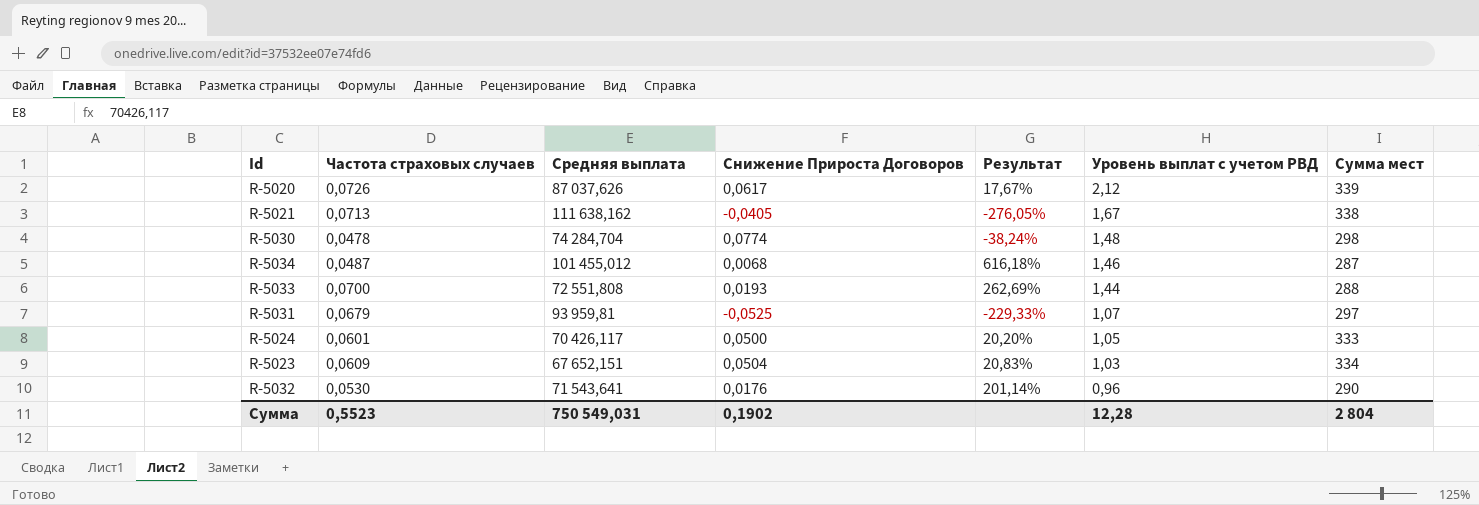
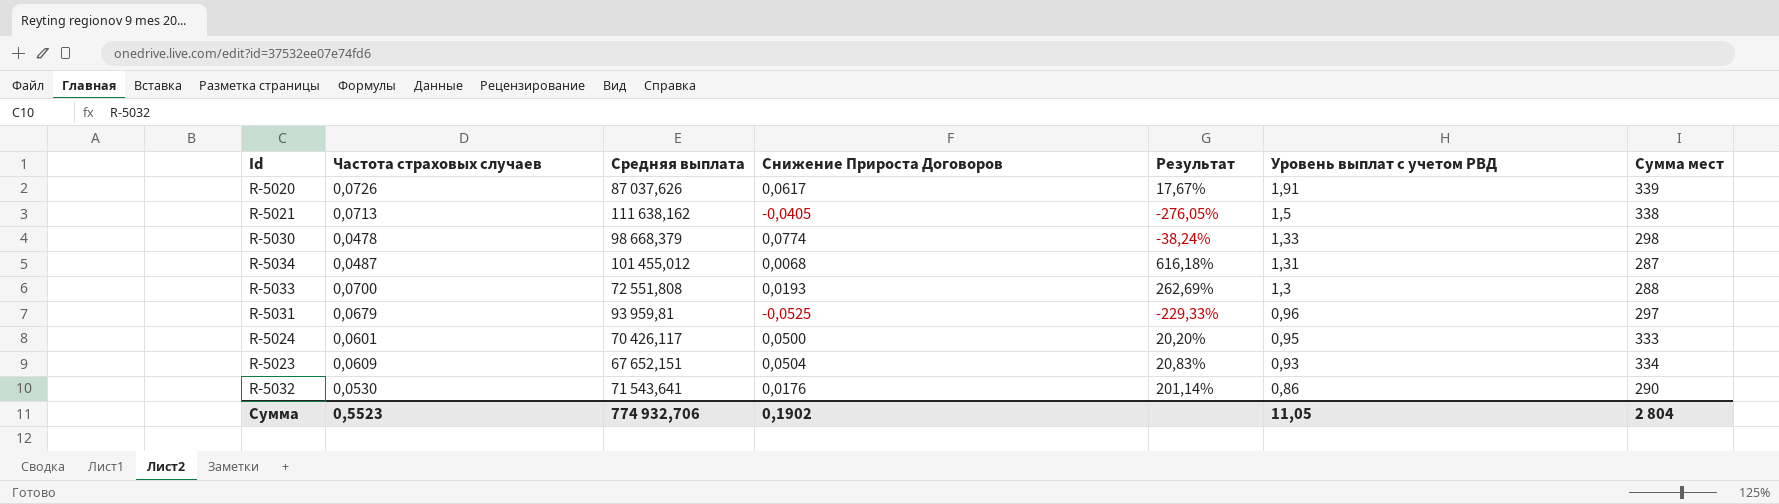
R-5020 | Уровень выплат с учетом РВД: 2,12 -> 1,91
R-5021 | Уровень выплат с учетом РВД: 1,67 -> 1,5
R-5030 | Средняя выплата: 74 284,704 -> 98 668,379
R-5030 | Уровень выплат с учетом РВД: 1,48 -> 1,33
R-5034 | Уровень выплат с учетом РВД: 1,46 -> 1,31
R-5033 | Уровень выплат с учетом РВД: 1,44 -> 1,3
R-5031 | Уровень выплат с учетом РВД: 1,07 -> 0,96
R-5024 | Уровень выплат с учетом РВД: 1,05 -> 0,95
R-5023 | Уровень выплат с учетом РВД: 1,03 -> 0,93
R-5032 | Уровень выплат с учетом РВД: 0,96 -> 0,86
Сумма | Средняя выплата: 750 549,031 -> 774 932,706
Сумма | Уровень выплат с учетом РВД: 12,28 -> 11,05

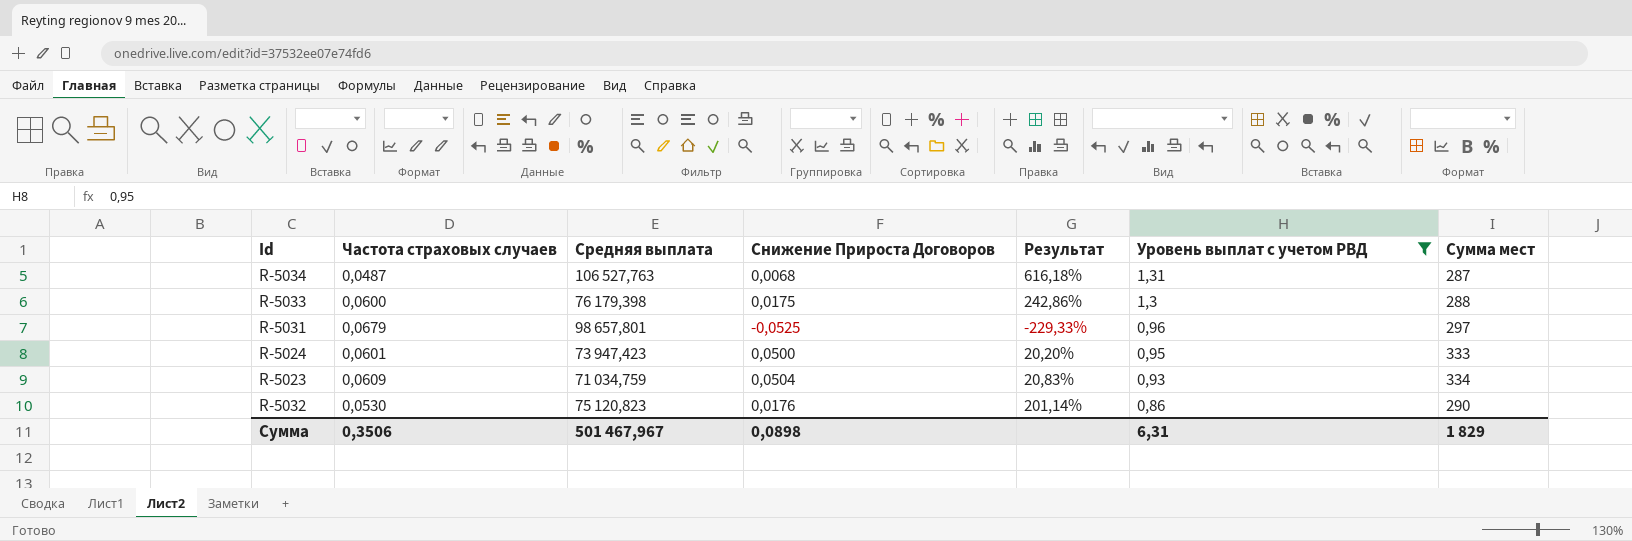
filter: none -> Уровень выплат с учетом РВД <= 1,31
R-5034 | Средняя выплата: 101 455,012 -> 106 527,763
R-5033 | Частота страховых случаев: 0,0700 -> 0,0600
R-5033 | Средняя выплата: 72 551,808 -> 76 179,398
R-5033 | Снижение Прироста Договоров: 0,0193 -> 0,0175
R-5033 | Результат: 262,69% -> 242,86%
R-5031 | Средняя выплата: 93 959,81 -> 98 657,801
R-5024 | Средняя выплата: 70 426,117 -> 73 947,423
R-5023 | Средняя выплата: 67 652,151 -> 71 034,759
R-5032 | Средняя выплата: 71 543,641 -> 75 120,823
Сумма | Частота страховых случаев: 0,5523 -> 0,3506
Сумма | Средняя выплата: 774 932,706 -> 501 467,967
Сумма | Снижение Прироста Договоров: 0,1902 -> 0,0898
Сумма | Уровень выплат с учетом РВД: 11,05 -> 6,31
Сумма | Сумма мест: 2 804 -> 1 829

